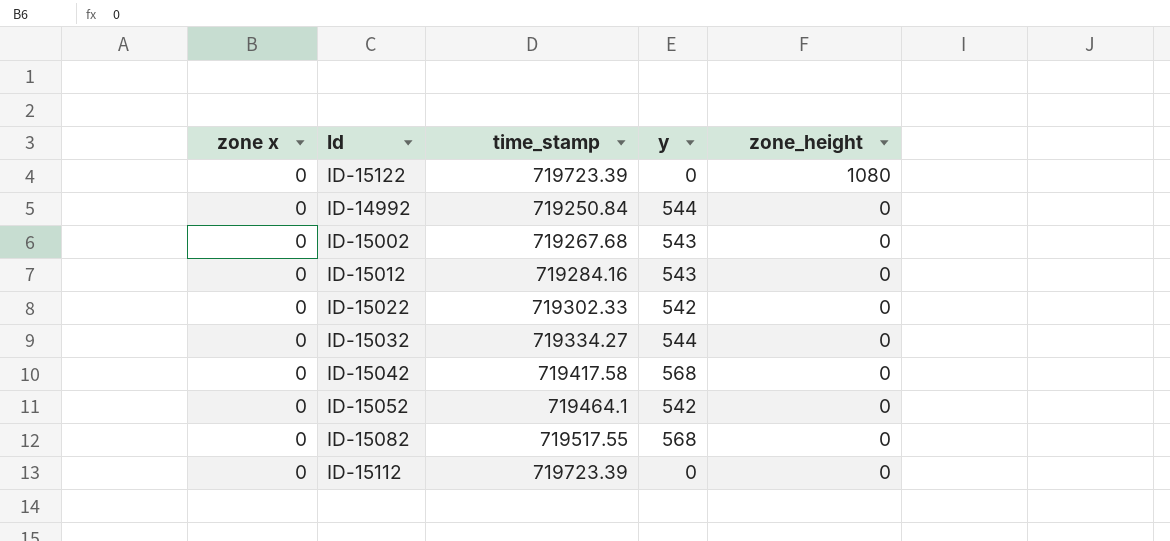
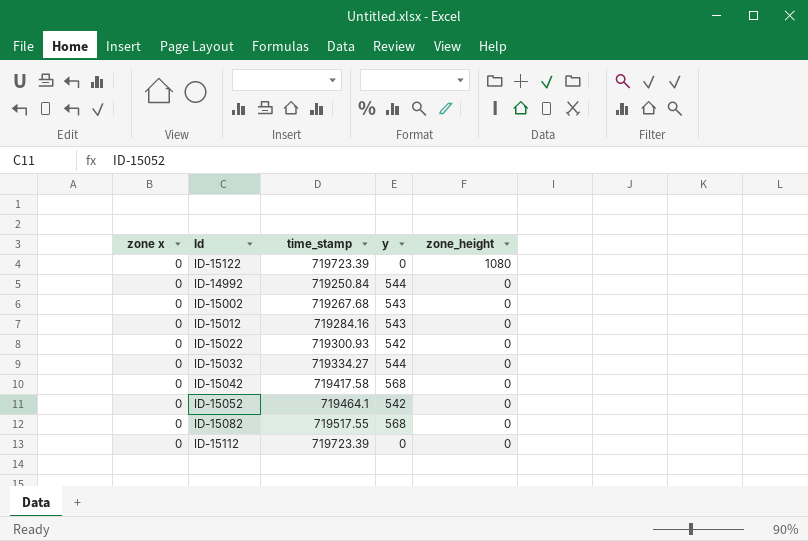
ID-15022 | time_stamp: 719302.33 -> 719300.93

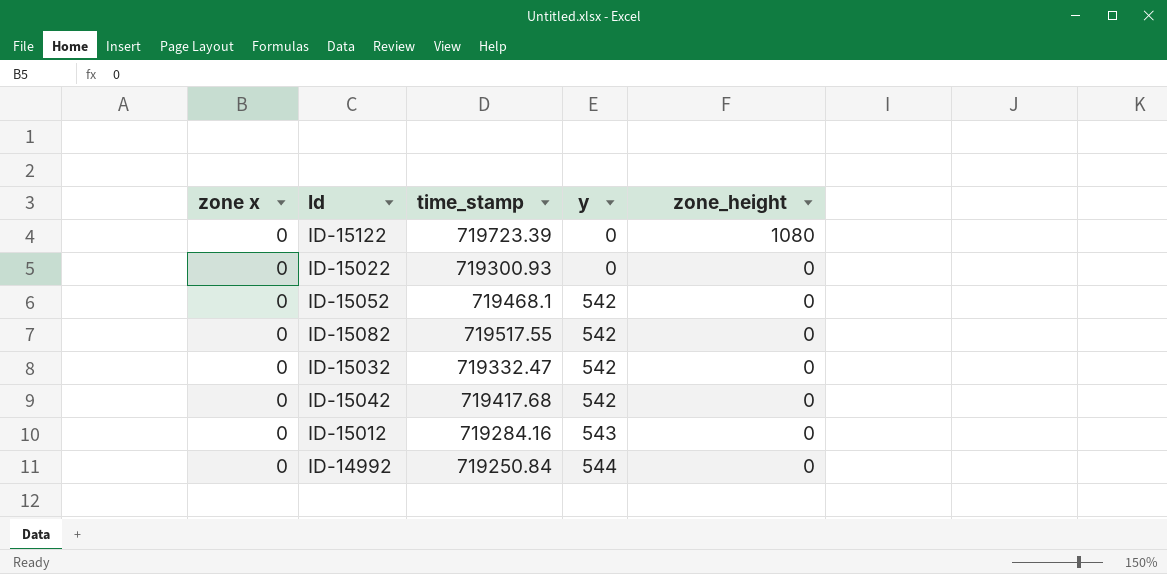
row order: zone_height descending -> y ascending
row ID-15002: 0 | 719267.68 | 543 | 0 -> none
row ID-15112: 0 | 719723.39 | 0 | 0 -> none
ID-15022 | y: 542 -> 0
ID-15052 | time_stamp: 719464.1 -> 719468.1
ID-15082 | y: 568 -> 542
ID-15032 | time_stamp: 719334.27 -> 719332.47
ID-15032 | y: 544 -> 542
ID-15042 | time_stamp: 719417.58 -> 719417.68
ID-15042 | y: 568 -> 542

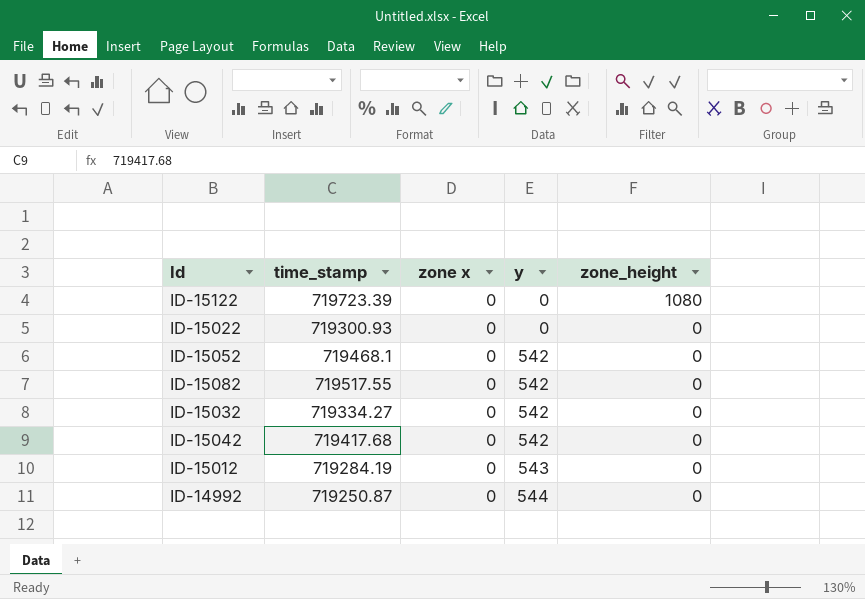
column zone x | position: 1 -> 3
ID-15032 | time_stamp: 719332.47 -> 719334.27
ID-15012 | time_stamp: 719284.16 -> 719284.19
ID-14992 | time_stamp: 719250.84 -> 719250.87

